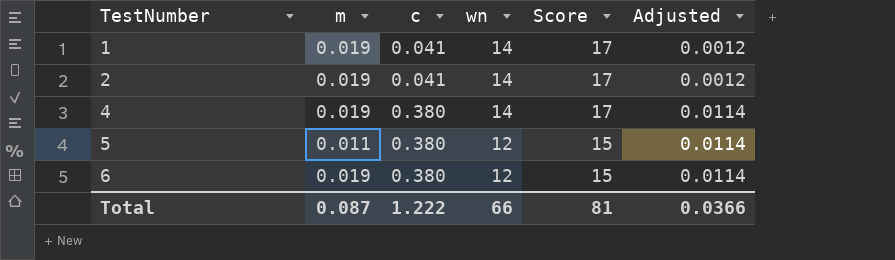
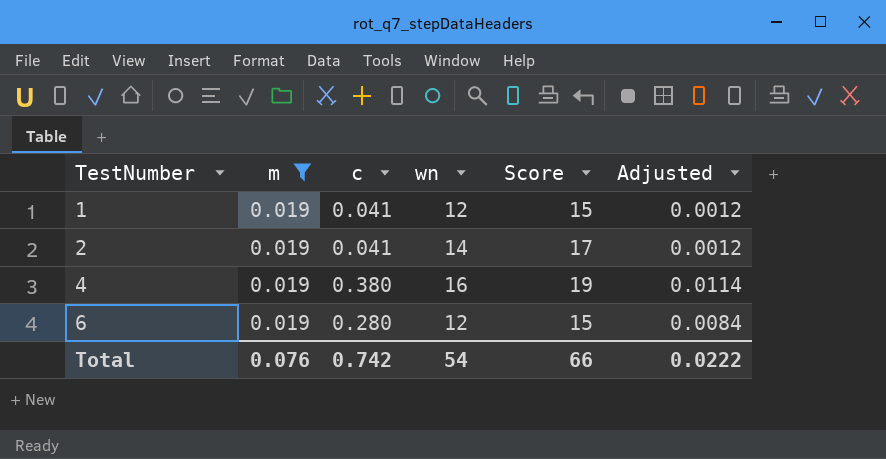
filter: none -> m = 0.019
1 | wn: 14 -> 12
1 | Score: 17 -> 15
4 | wn: 14 -> 16
4 | Score: 17 -> 19
6 | c: 0.380 -> 0.280
6 | Adjusted: 0.0114 -> 0.0084
Total | m: 0.087 -> 0.076
Total | c: 1.222 -> 0.742
Total | wn: 66 -> 54
Total | Score: 81 -> 66
Total | Adjusted: 0.0366 -> 0.0222

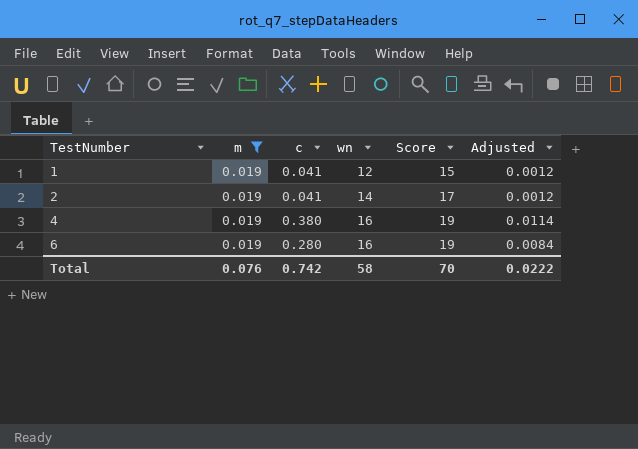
6 | wn: 12 -> 16
6 | Score: 15 -> 19
Total | wn: 54 -> 58
Total | Score: 66 -> 70

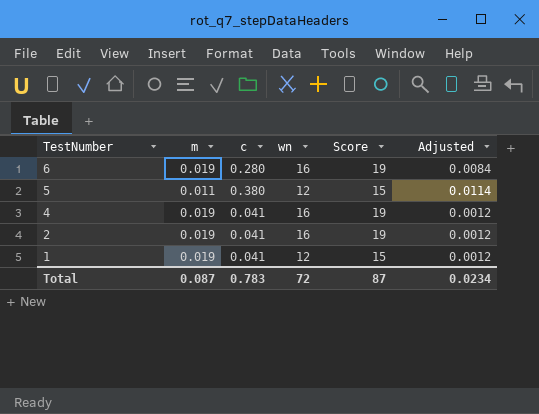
filter: m = 0.019 -> none
row order: TestNumber ascending -> TestNumber descending
4 | c: 0.380 -> 0.041
4 | Adjusted: 0.0114 -> 0.0012
2 | wn: 14 -> 16
2 | Score: 17 -> 19
Total | m: 0.076 -> 0.087
Total | c: 0.742 -> 0.783
Total | wn: 58 -> 72
Total | Score: 70 -> 87
Total | Adjusted: 0.0222 -> 0.0234

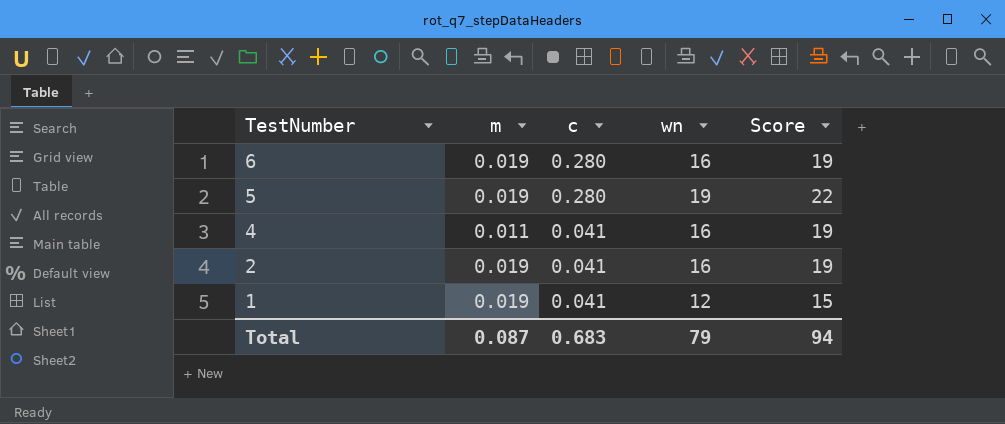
column Adjusted | formula: [c] * 0.03 -> none
5 | m: 0.011 -> 0.019
5 | c: 0.380 -> 0.280
5 | wn: 12 -> 19
5 | Score: 15 -> 22
4 | m: 0.019 -> 0.011
Total | c: 0.783 -> 0.683
Total | wn: 72 -> 79
Total | Score: 87 -> 94

